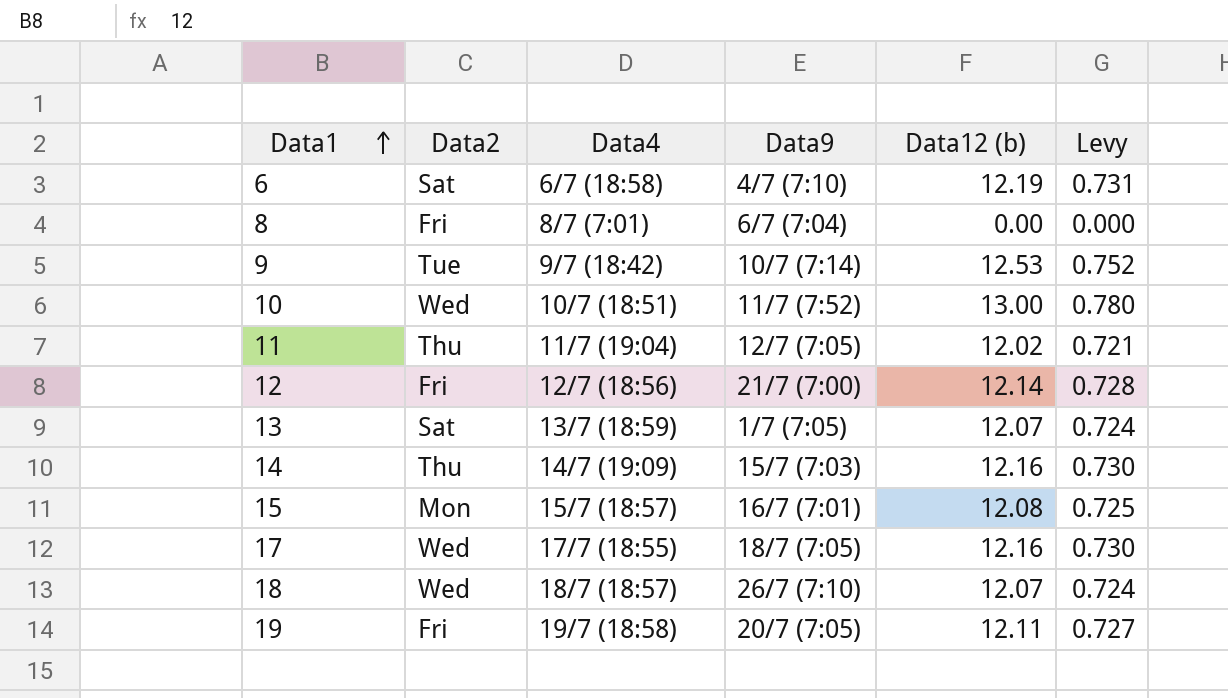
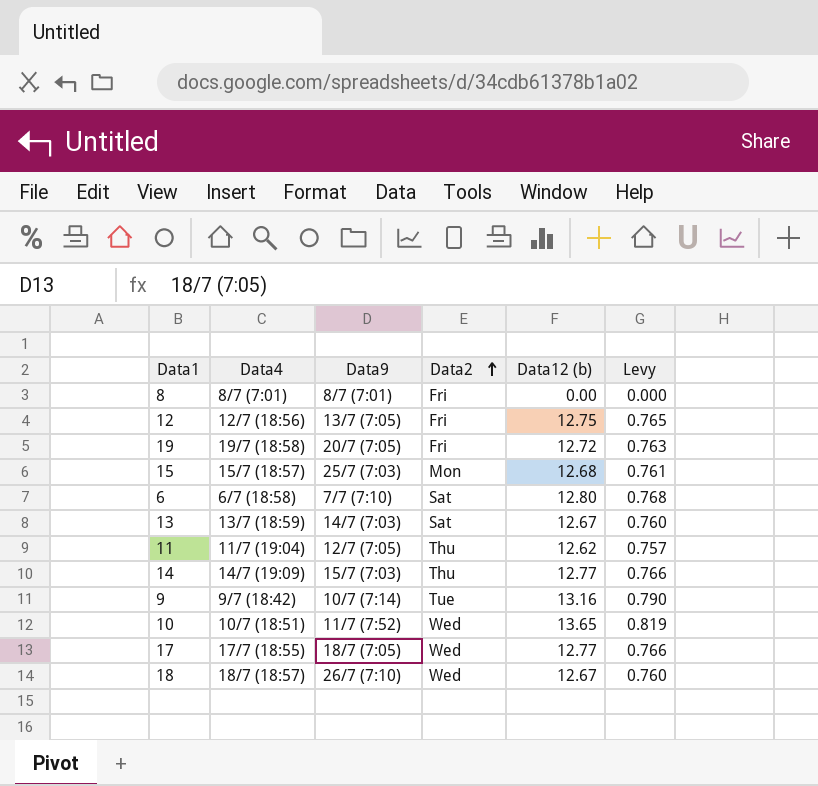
row order: Data1 ascending -> Data2 ascending
column Data2 | position: 2 -> 4
8 | Data9: 6/7 (7:04) -> 8/7 (7:01)
12 | Data9: 21/7 (7:00) -> 13/7 (7:05)
12 | Data12 (b): 12.14 -> 12.75
12 | Levy: 0.728 -> 0.765
19 | Data12 (b): 12.11 -> 12.72
19 | Levy: 0.727 -> 0.763
15 | Data9: 16/7 (7:01) -> 25/7 (7:03)
15 | Data12 (b): 12.08 -> 12.68
15 | Levy: 0.725 -> 0.761
6 | Data9: 4/7 (7:10) -> 7/7 (7:10)
6 | Data12 (b): 12.19 -> 12.80
6 | Levy: 0.731 -> 0.768
13 | Data9: 1/7 (7:05) -> 14/7 (7:03)
13 | Data12 (b): 12.07 -> 12.67
13 | Levy: 0.724 -> 0.760
11 | Data12 (b): 12.02 -> 12.62
11 | Levy: 0.721 -> 0.757
14 | Data12 (b): 12.16 -> 12.77
14 | Levy: 0.730 -> 0.766
9 | Data12 (b): 12.53 -> 13.16
9 | Levy: 0.752 -> 0.790
10 | Data12 (b): 13.00 -> 13.65
10 | Levy: 0.780 -> 0.819
17 | Data12 (b): 12.16 -> 12.77
17 | Levy: 0.730 -> 0.766
18 | Data12 (b): 12.07 -> 12.67
18 | Levy: 0.724 -> 0.760

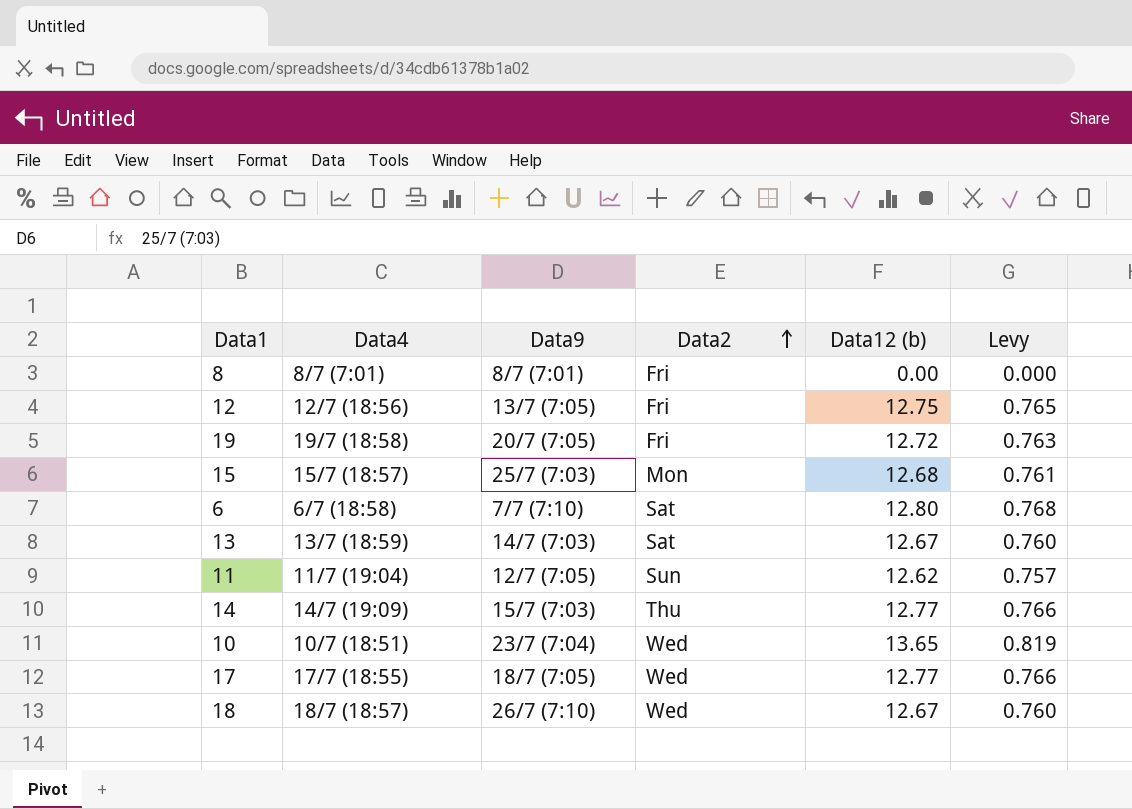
row 9: 9/7 (18:42) | 10/7 (7:14) | Tue | 13.16 | 0.790 -> none
11 | Data2: Thu -> Sun
10 | Data9: 11/7 (7:52) -> 23/7 (7:04)

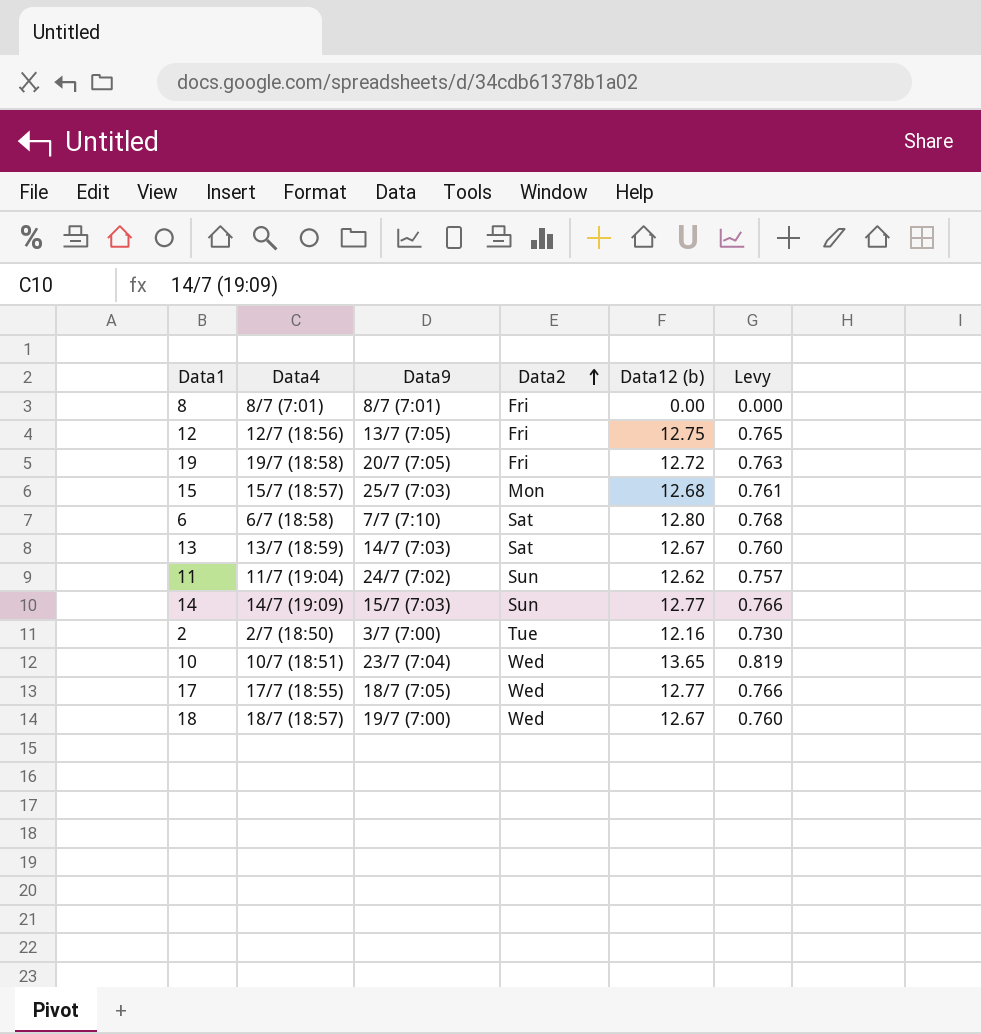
11 | Data9: 12/7 (7:05) -> 24/7 (7:02)
14 | Data2: Thu -> Sun
row 2: none -> 2/7 (18:50) | 3/7 (7:00) | Tue | 12.16 | 0.730
18 | Data9: 26/7 (7:10) -> 19/7 (7:00)

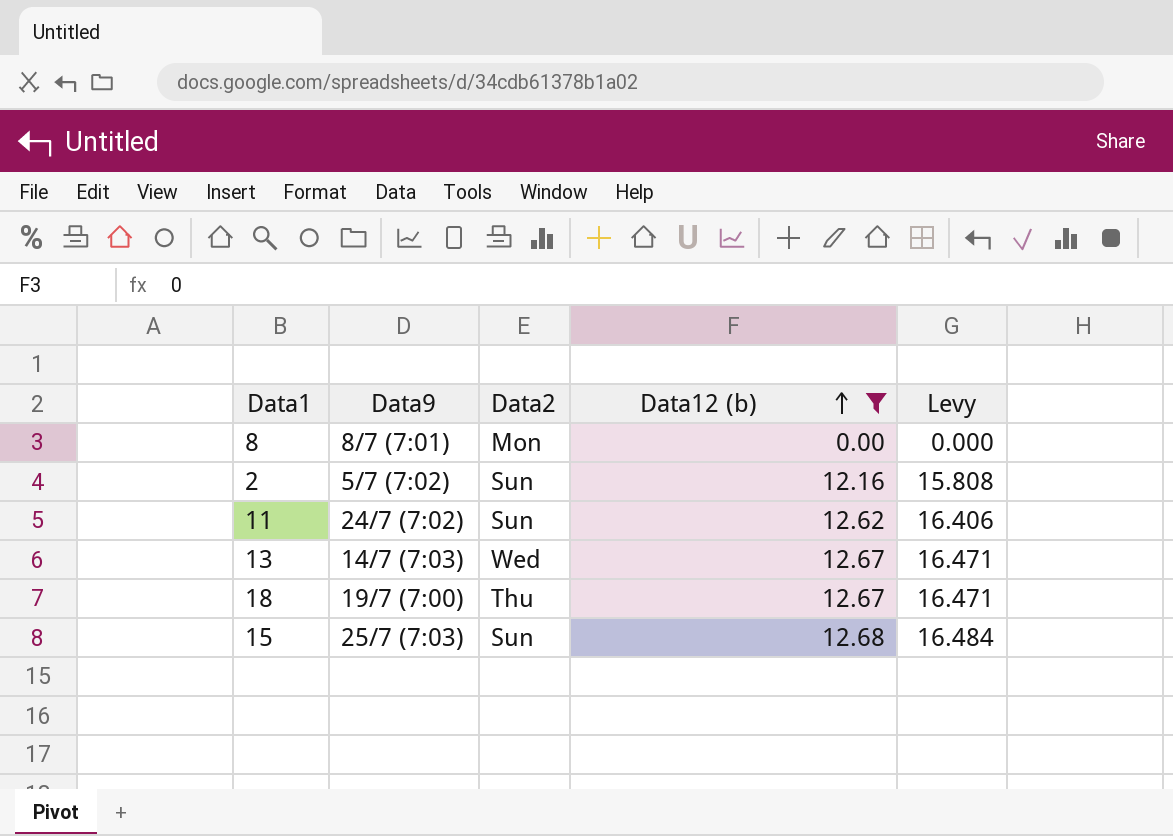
filter: none -> Data12 (b) <= 12.68
row order: Data2 ascending -> Data12 (b) ascending
column Data4 | position: 2 -> none
column Levy | formula: [Data12 (b)] * 0.06 -> [Data12 (b)] * 1.3
8 | Data2: Fri -> Mon
2 | Data9: 3/7 (7:00) -> 5/7 (7:02)
2 | Data2: Tue -> Sun
13 | Data2: Sat -> Wed
18 | Data2: Wed -> Thu
15 | Data2: Mon -> Sun

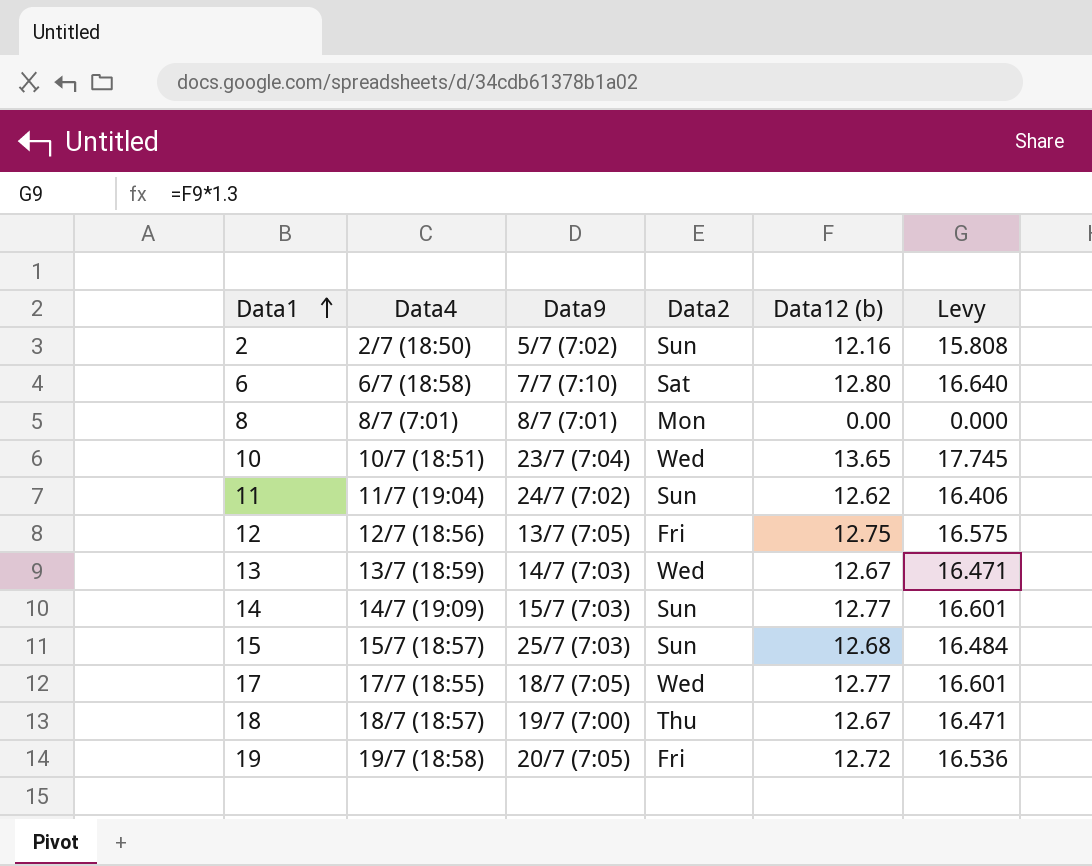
filter: Data12 (b) <= 12.68 -> none
row order: Data12 (b) ascending -> Data1 ascending
column Data4 | position: none -> 2

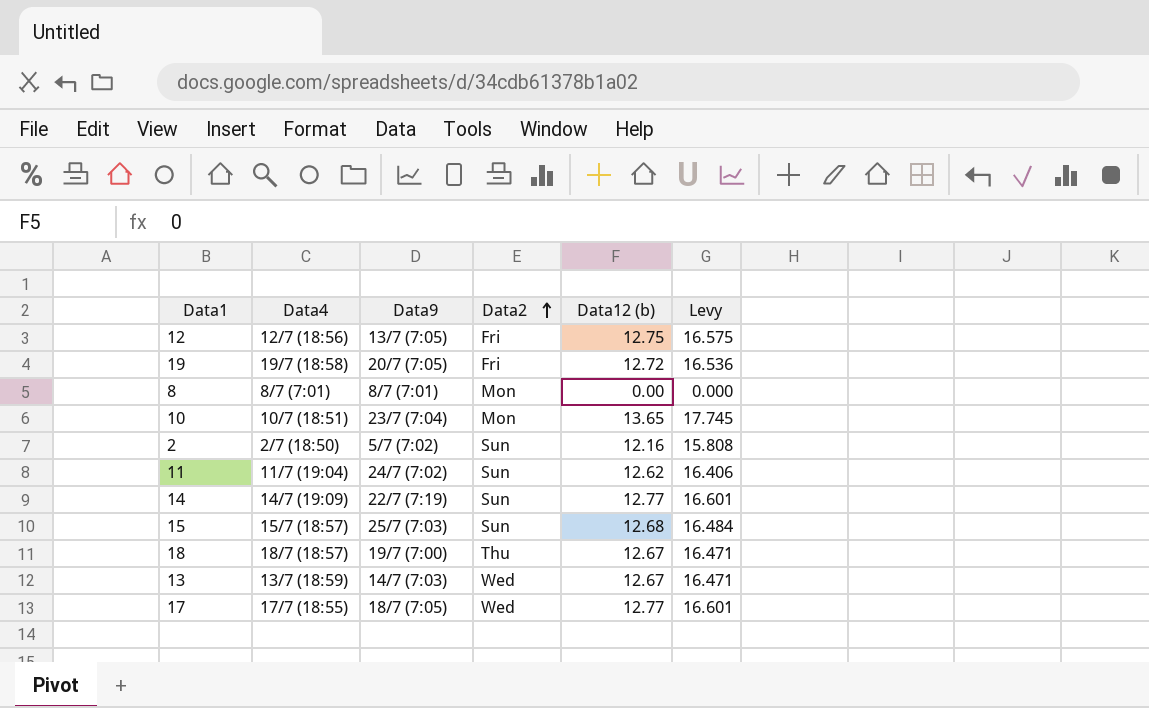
row order: Data1 ascending -> Data2 ascending
row 6: 6/7 (18:58) | 7/7 (7:10) | Sat | 12.80 | 16.640 -> none
10 | Data2: Wed -> Mon
14 | Data9: 15/7 (7:03) -> 22/7 (7:19)

